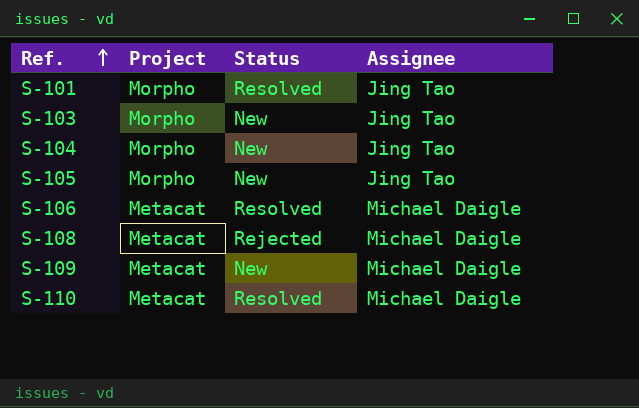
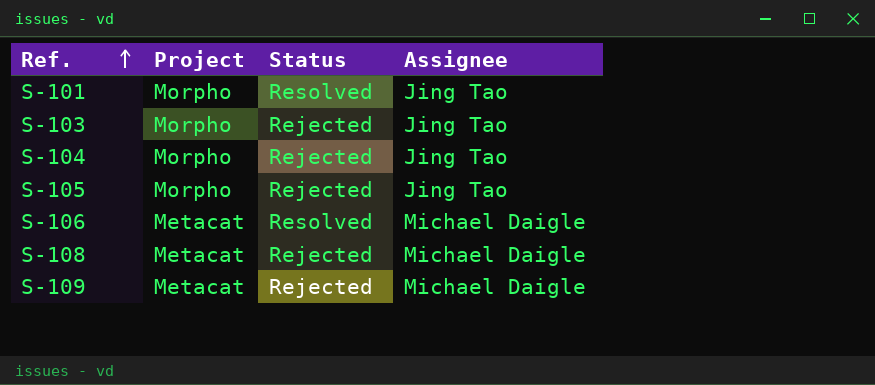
row S-110: Metacat | Resolved | Michael Daigle -> none
S-103 | Status: New -> Rejected
S-104 | Status: New -> Rejected
S-105 | Status: New -> Rejected
S-109 | Status: New -> Rejected

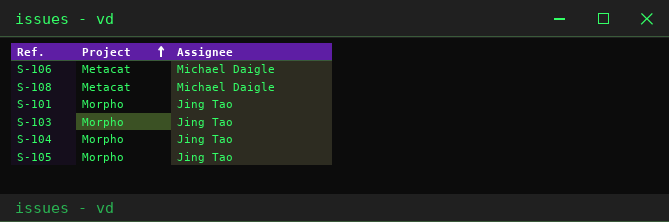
row order: Ref. ascending -> Project ascending
column Status | position: 3 -> none
row S-109: Metacat | Rejected | Michael Daigle -> none

